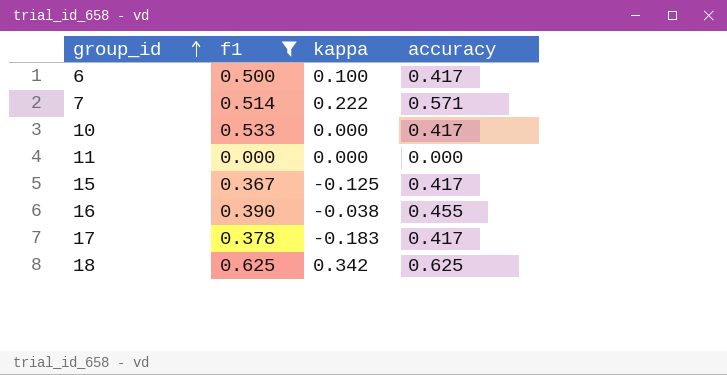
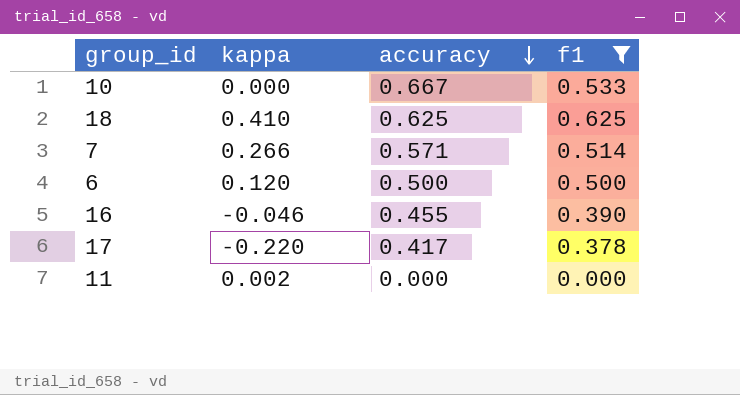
row order: group_id ascending -> accuracy descending
column f1 | position: 2 -> 4
row 15: 0.367 | -0.125 | 0.417 -> none
10 | accuracy: 0.417 -> 0.667
18 | kappa: 0.342 -> 0.410
7 | kappa: 0.222 -> 0.266
6 | kappa: 0.100 -> 0.120
6 | accuracy: 0.417 -> 0.500
16 | kappa: -0.038 -> -0.046
17 | kappa: -0.183 -> -0.220
11 | kappa: 0.000 -> 0.002

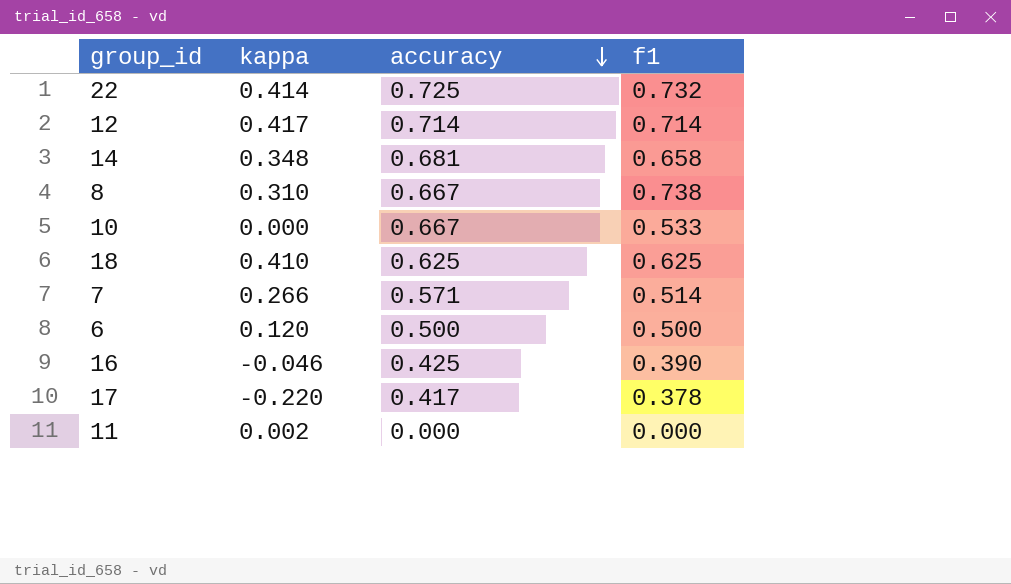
filter: f1 <= 0.625 -> none
16 | accuracy: 0.455 -> 0.425

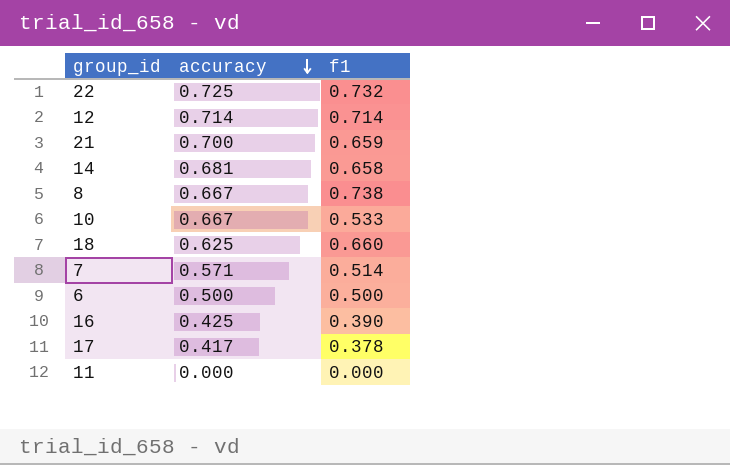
column kappa | position: 2 -> none
row 21: none -> 0.700 | 0.659
18 | f1: 0.625 -> 0.660

